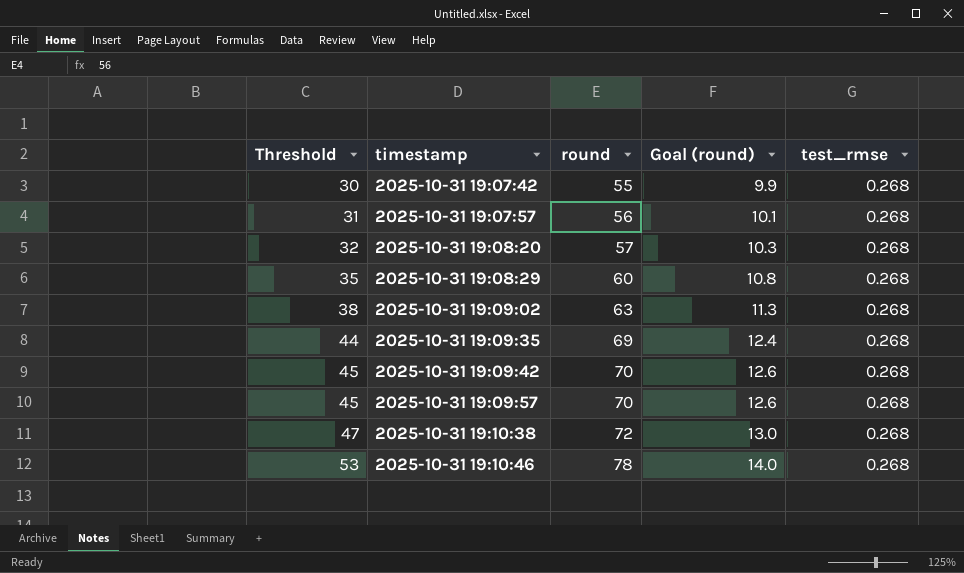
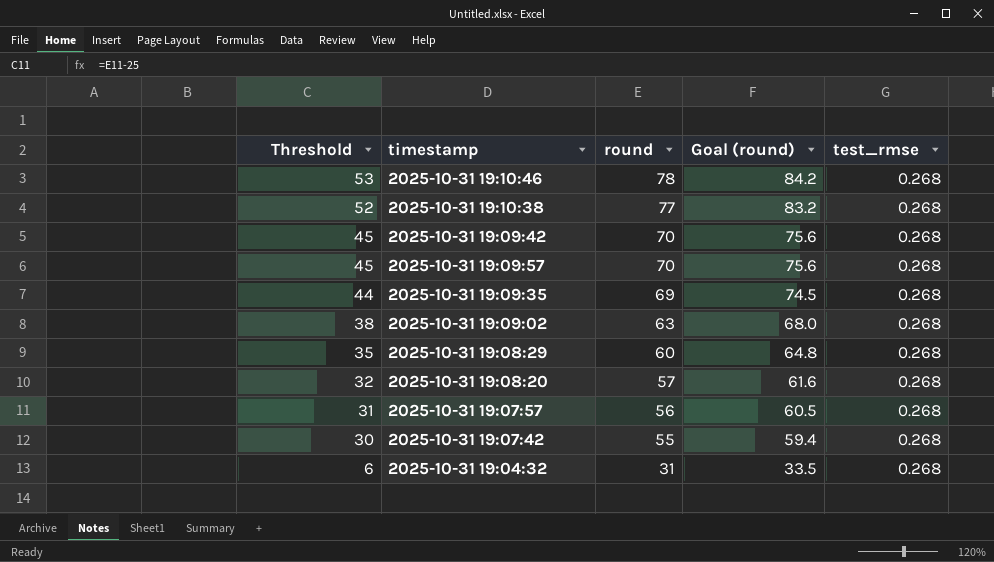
row order: Threshold ascending -> Threshold descending
column Goal (round) | formula: [round] * 0.18 -> [round] * 1.08
2025-10-31 19:10:38 | Threshold: 47 -> 52
2025-10-31 19:10:38 | round: 72 -> 77
row 2025-10-31 19:04:32: none -> 6 | 31 | 33.5 | 0.268

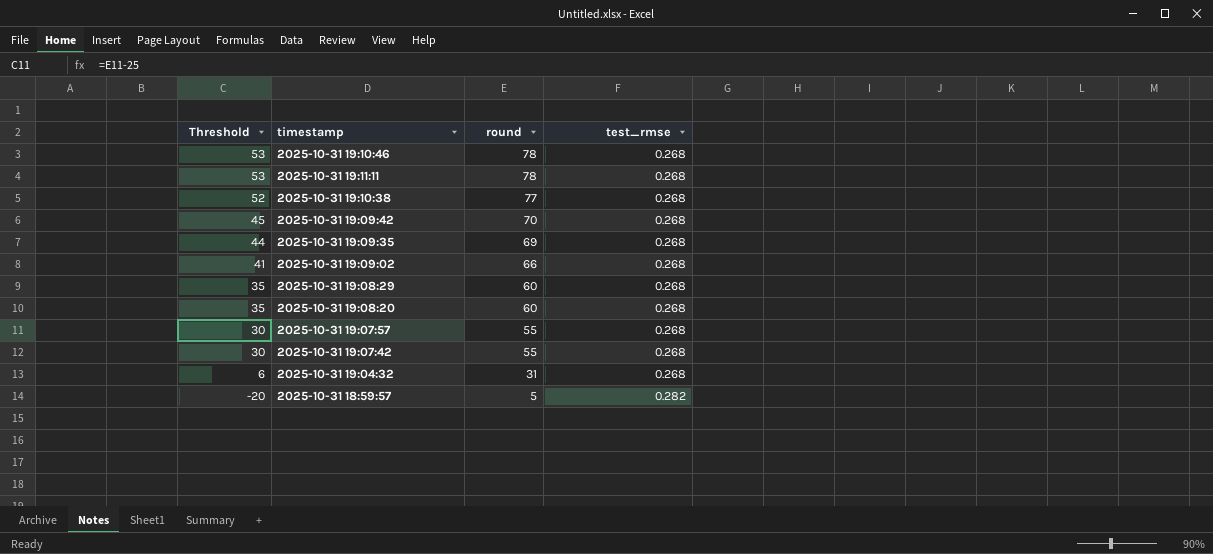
column Goal (round) | formula: [round] * 1.08 -> none
row 2025-10-31 19:09:57: 45 | 70 | 75.6 | 0.268 -> none
row 2025-10-31 19:11:11: none -> 53 | 78 | 0.268
2025-10-31 19:09:02 | Threshold: 38 -> 41
2025-10-31 19:09:02 | round: 63 -> 66
2025-10-31 19:08:20 | Threshold: 32 -> 35
2025-10-31 19:08:20 | round: 57 -> 60
2025-10-31 19:07:57 | Threshold: 31 -> 30
2025-10-31 19:07:57 | round: 56 -> 55
row 2025-10-31 18:59:57: none -> -20 | 5 | 0.282

